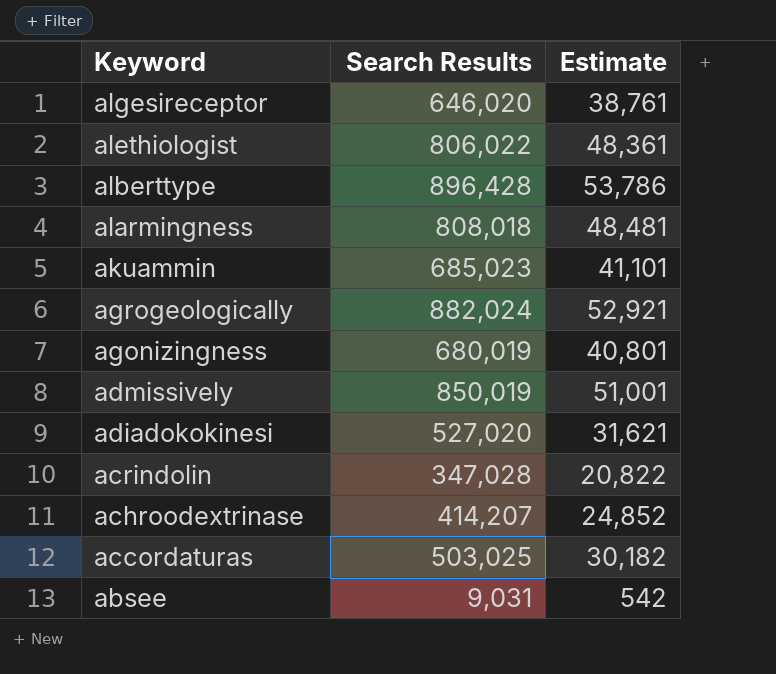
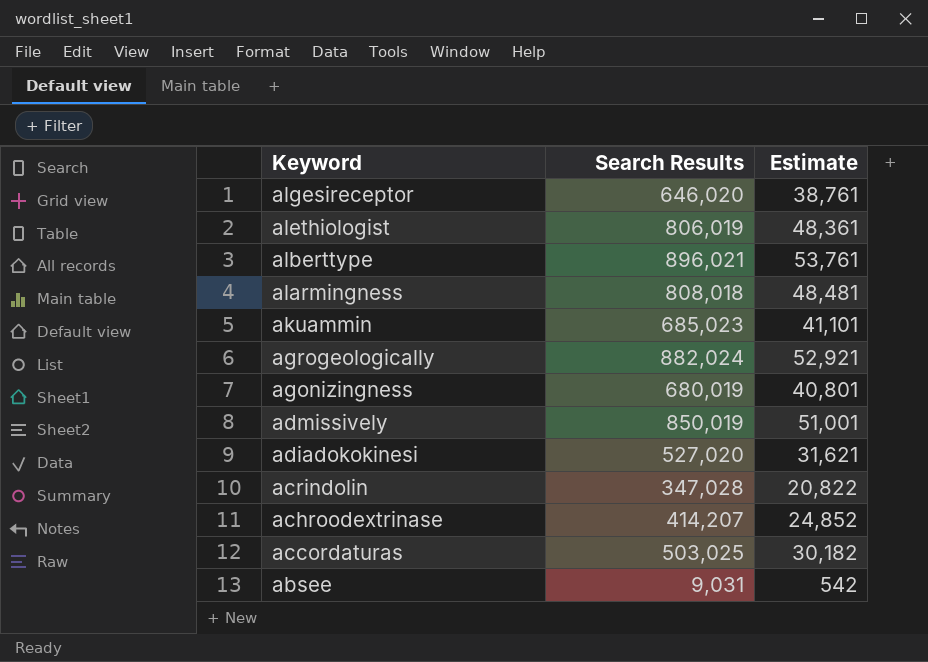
alethiologist | Search Results: 806,022 -> 806,019
alberttype | Search Results: 896,428 -> 896,021
alberttype | Estimate: 53,786 -> 53,761

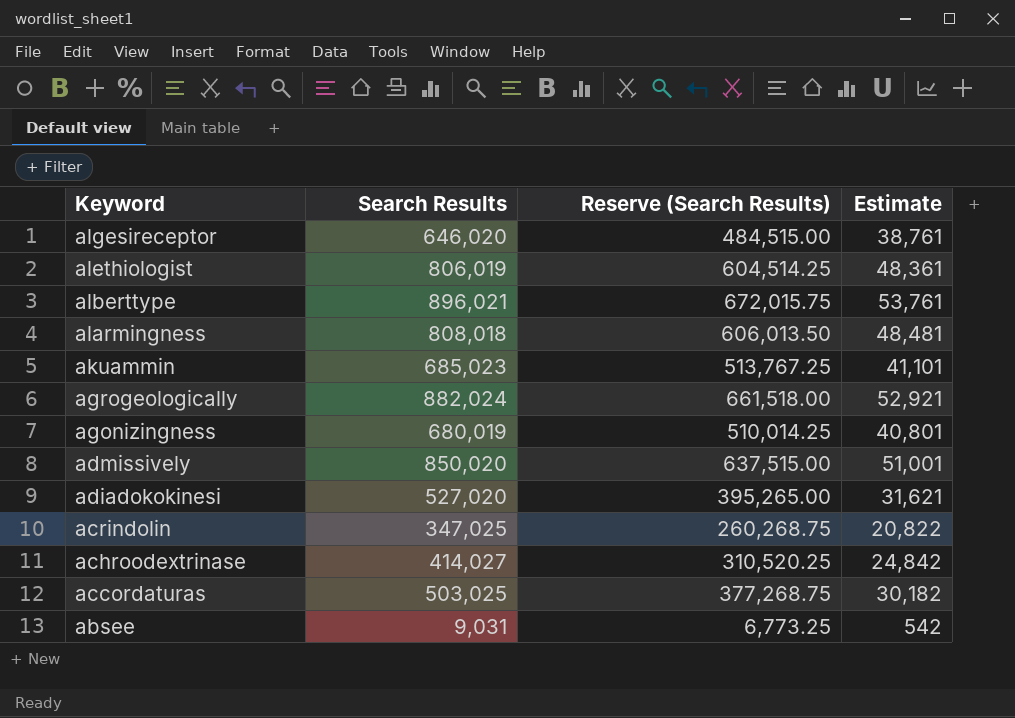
column Reserve (Search Results) | formula: none -> [Search Results] * 0.75
admissively | Search Results: 850,019 -> 850,020
acrindolin | Search Results: 347,028 -> 347,025
achroodextrinase | Search Results: 414,207 -> 414,027
achroodextrinase | Estimate: 24,852 -> 24,842

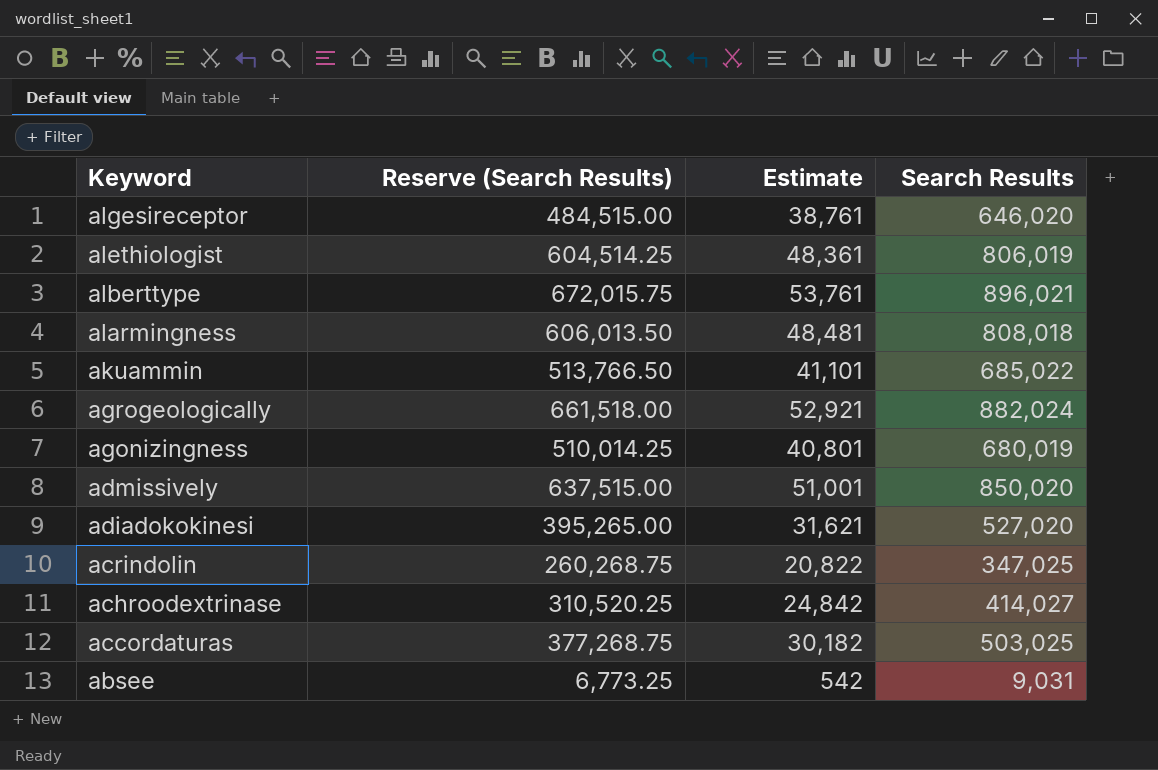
column Search Results | position: 2 -> 4
akuammin | Reserve (Search Results): 513,767.25 -> 513,766.50
akuammin | Search Results: 685,023 -> 685,022

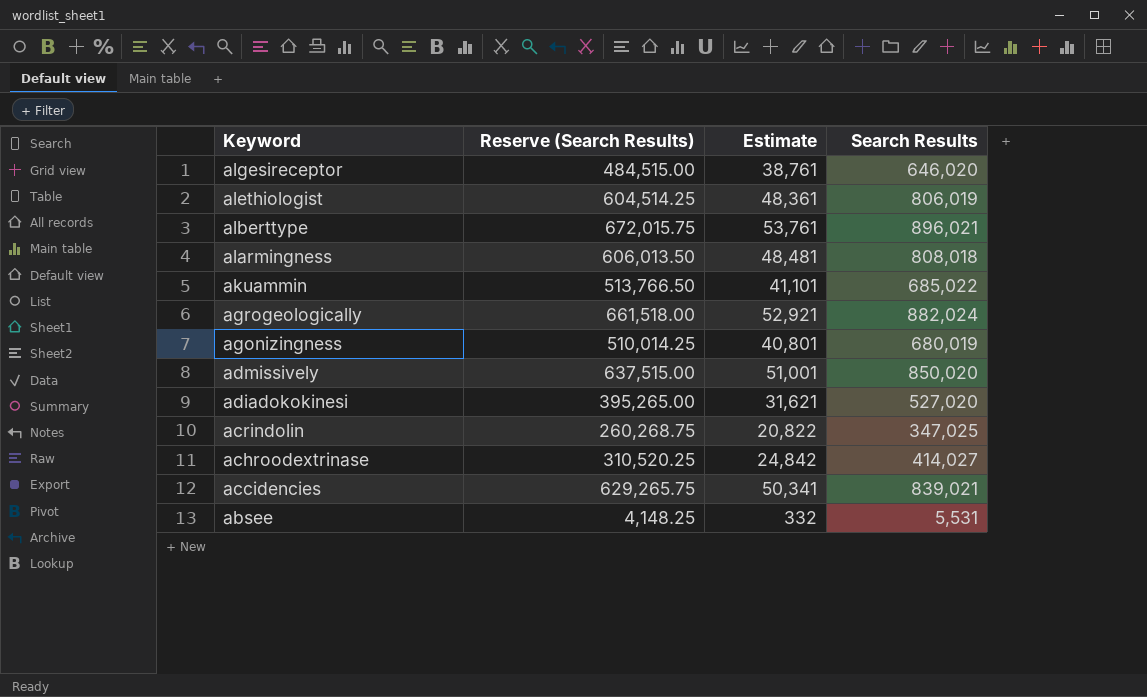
row accordaturas: 377,268.75 | 30,182 | 503,025 -> none
row accidencies: none -> 629,265.75 | 50,341 | 839,021
absee | Reserve (Search Results): 6,773.25 -> 4,148.25
absee | Estimate: 542 -> 332
absee | Search Results: 9,031 -> 5,531

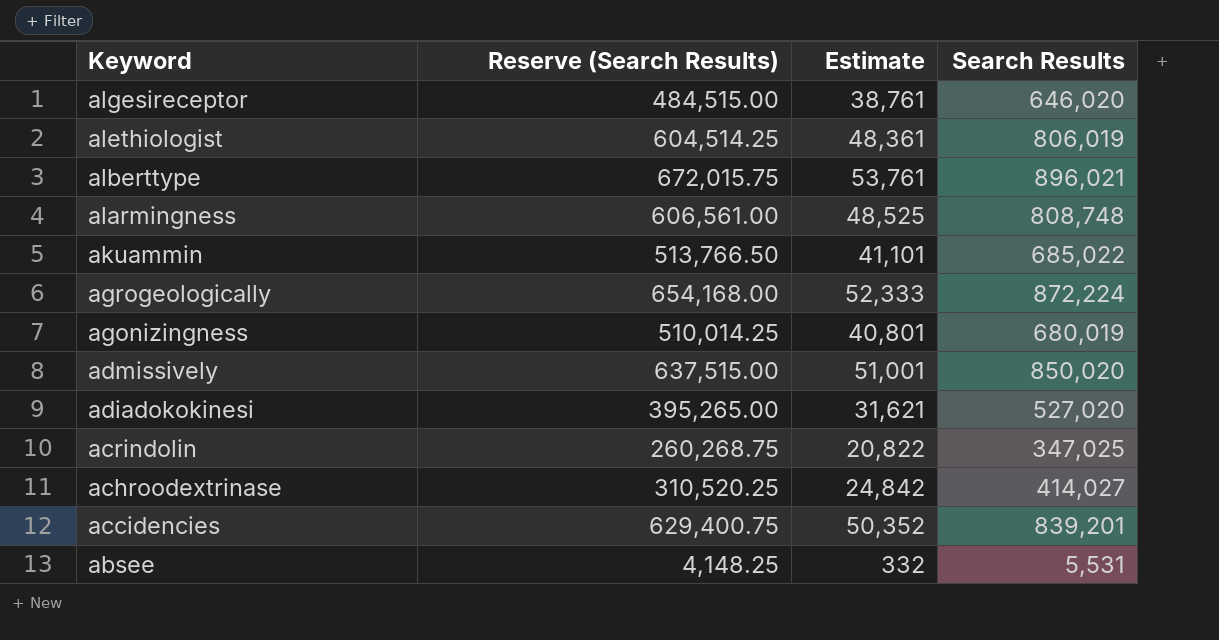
alarmingness | Reserve (Search Results): 606,013.50 -> 606,561.00
alarmingness | Estimate: 48,481 -> 48,525
alarmingness | Search Results: 808,018 -> 808,748
agrogeologically | Reserve (Search Results): 661,518.00 -> 654,168.00
agrogeologically | Estimate: 52,921 -> 52,333
agrogeologically | Search Results: 882,024 -> 872,224
accidencies | Reserve (Search Results): 629,265.75 -> 629,400.75
accidencies | Estimate: 50,341 -> 50,352
accidencies | Search Results: 839,021 -> 839,201

